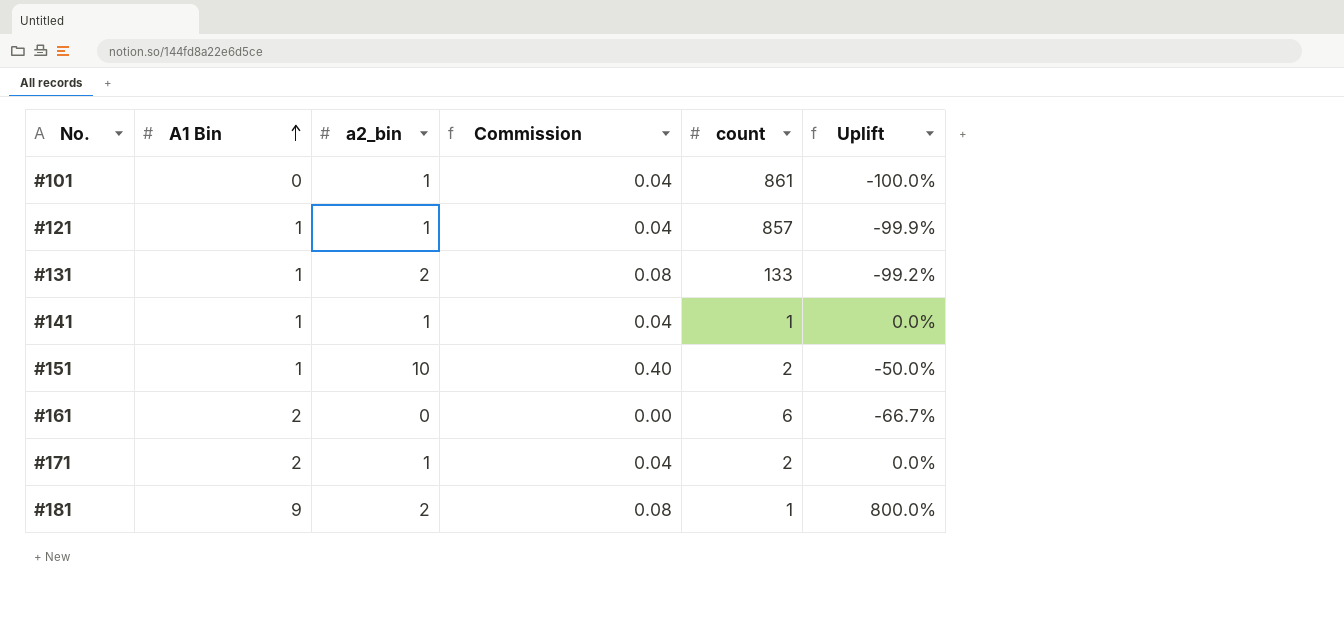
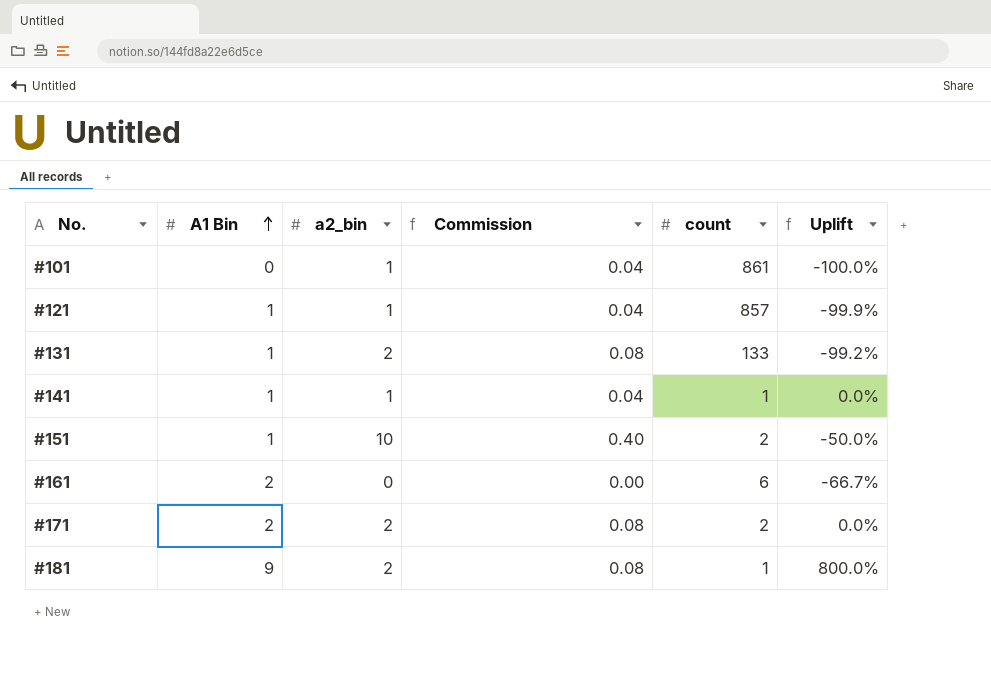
#171 | a2_bin: 1 -> 2
#171 | Commission: 0.04 -> 0.08

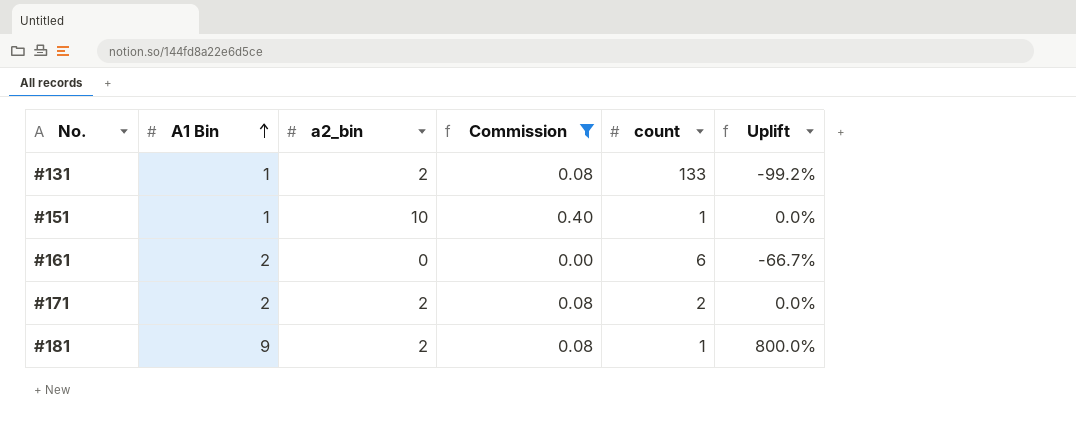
filter: none -> Commission != 0.04
#151 | count: 2 -> 1
#151 | Uplift: -50.0% -> 0.0%

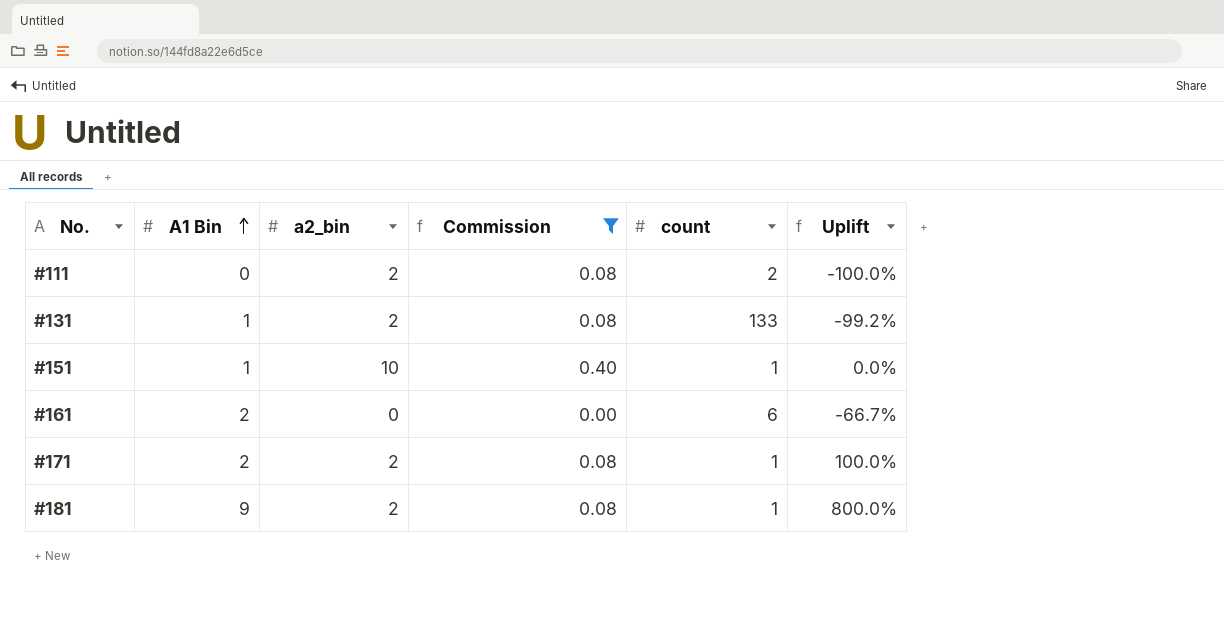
row #111: none -> 0 | 2 | 0.08 | 2 | -100.0%
#171 | count: 2 -> 1
#171 | Uplift: 0.0% -> 100.0%

